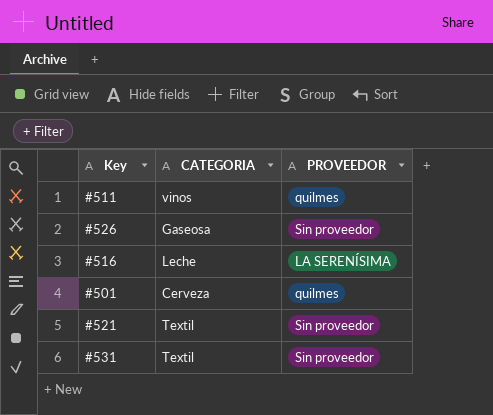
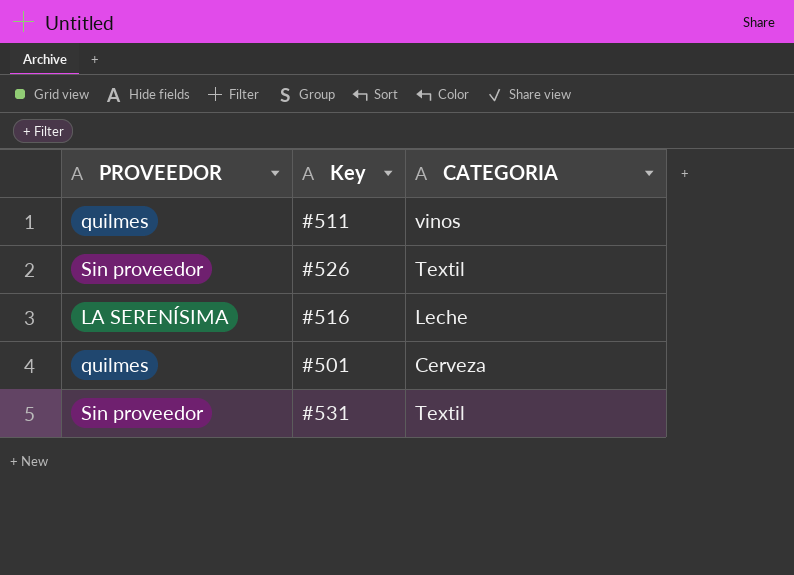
column PROVEEDOR | position: 3 -> 1
row #521: Textil | Sin proveedor -> none
#526 | CATEGORIA: Gaseosa -> Textil

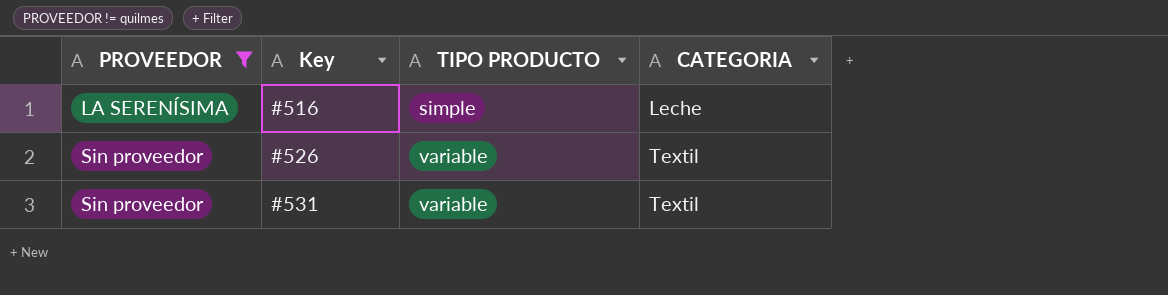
filter: none -> PROVEEDOR != quilmes
row order: none -> PROVEEDOR ascending
column TIPO PRODUCTO | position: none -> 3

